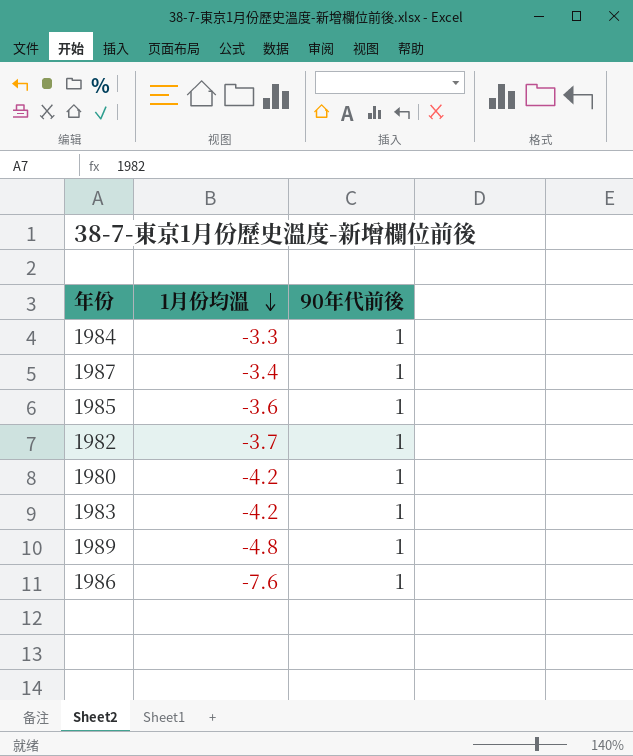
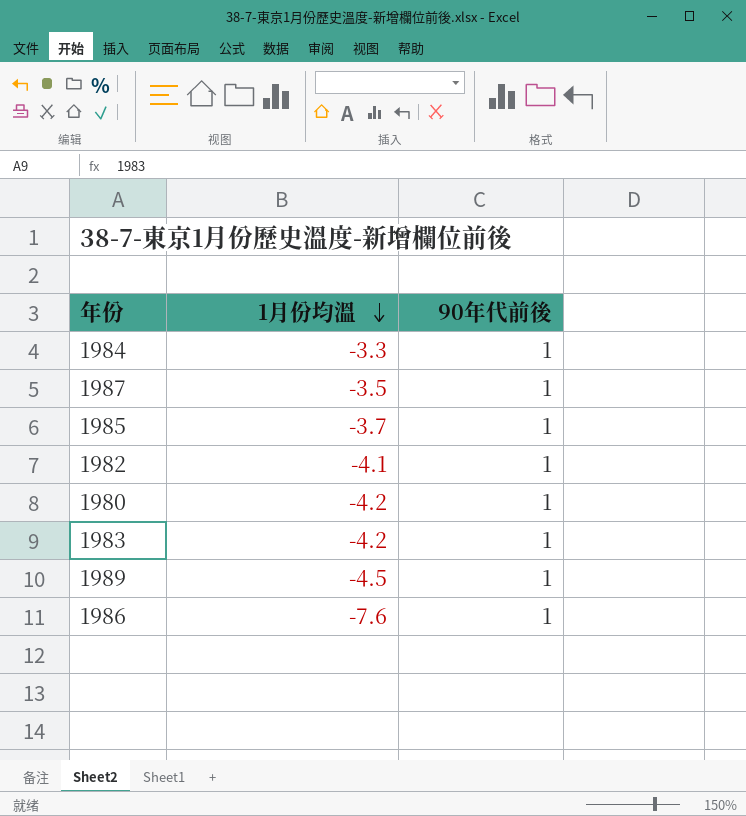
1987 | 1月份均溫: -3.4 -> -3.5
1985 | 1月份均溫: -3.6 -> -3.7
1982 | 1月份均溫: -3.7 -> -4.1
1989 | 1月份均溫: -4.8 -> -4.5

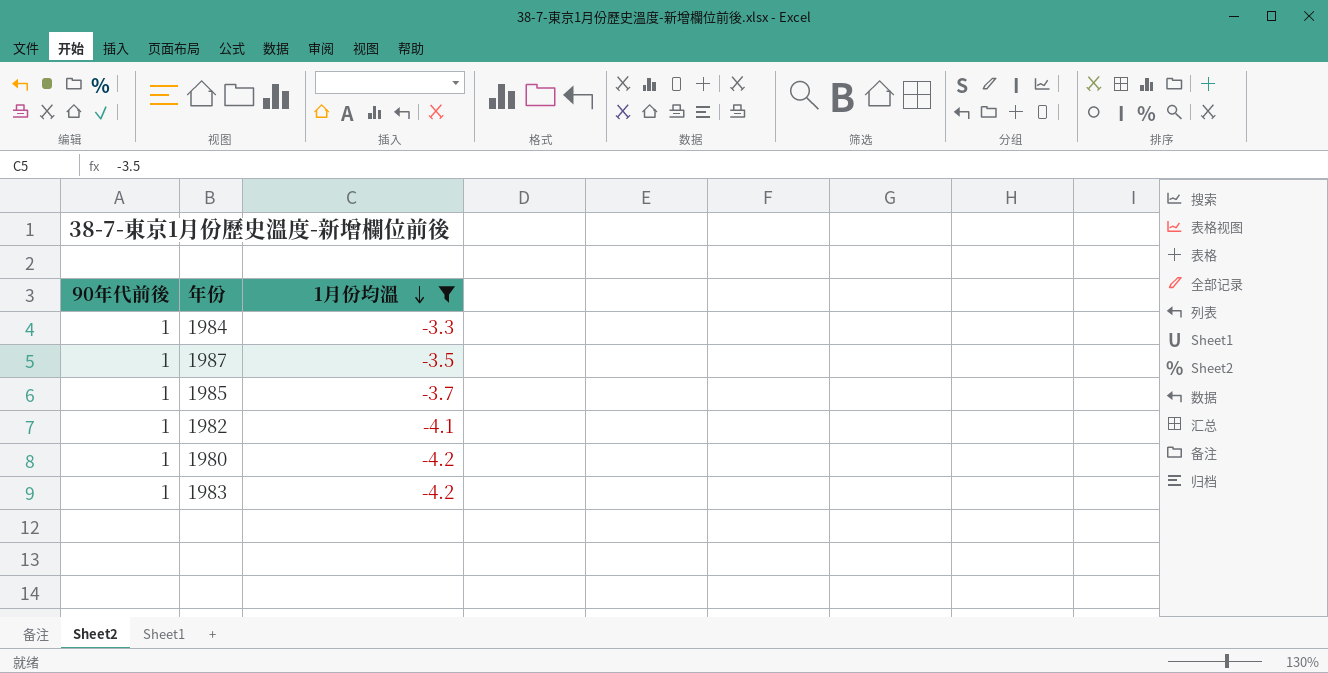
filter: none -> 1月份均溫 >= -4.2
column 90年代前後 | position: 3 -> 1

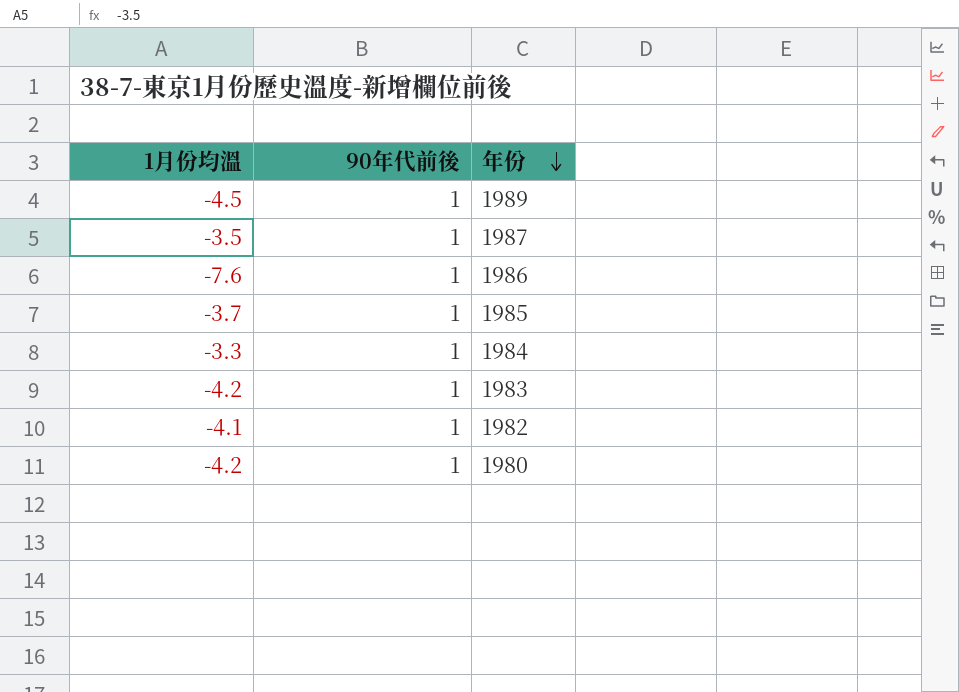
filter: 1月份均溫 >= -4.2 -> none
row order: 1月份均溫 descending -> 年份 descending
column 1月份均溫 | position: 3 -> 1

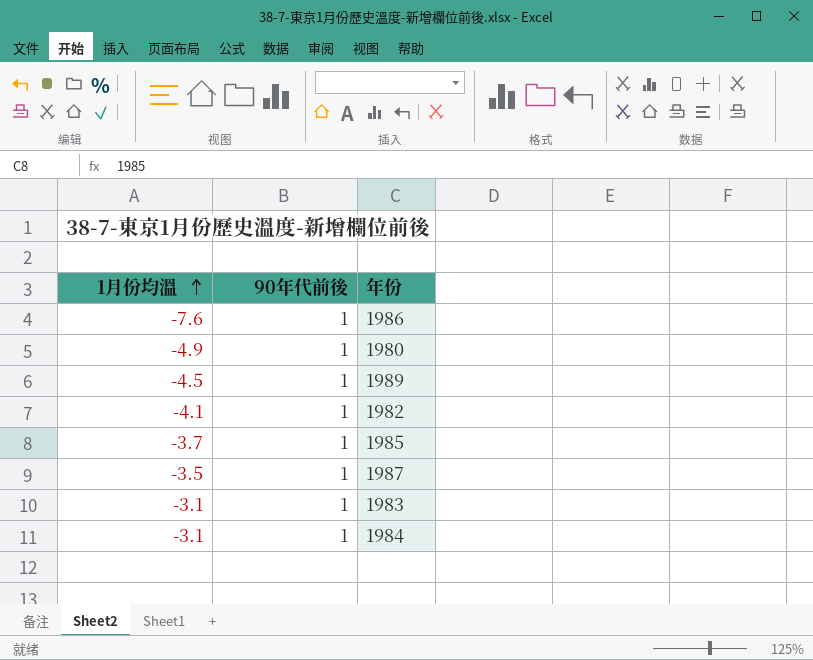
row order: 年份 descending -> 1月份均溫 ascending
1980 | 1月份均溫: -4.2 -> -4.9
1983 | 1月份均溫: -4.2 -> -3.1
1984 | 1月份均溫: -3.3 -> -3.1

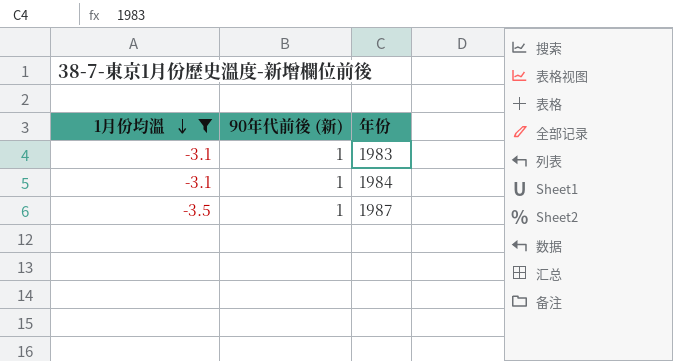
filter: none -> 1月份均溫 >= -3.5
row order: 1月份均溫 ascending -> 1月份均溫 descending
column name: 90年代前後 -> 90年代前後 (新)

